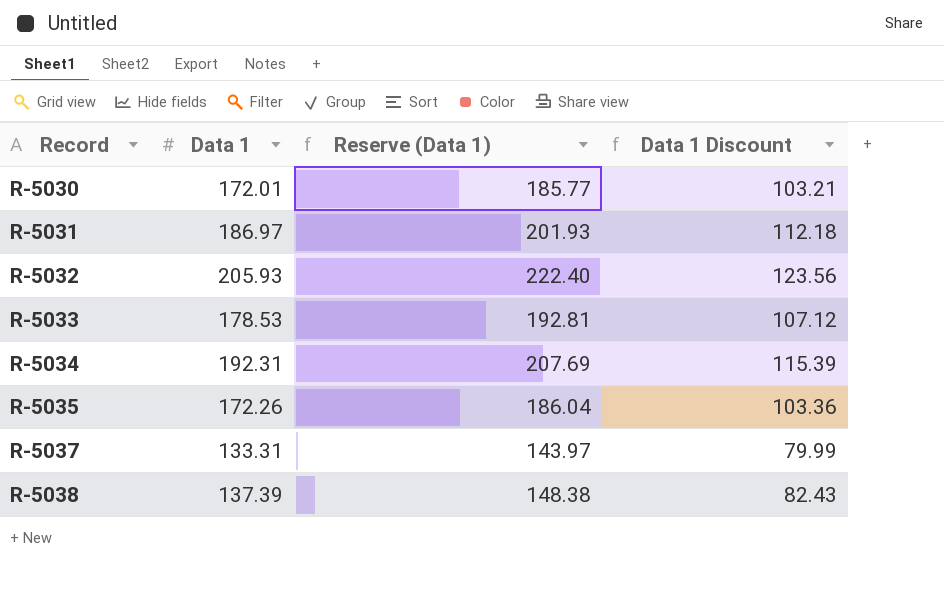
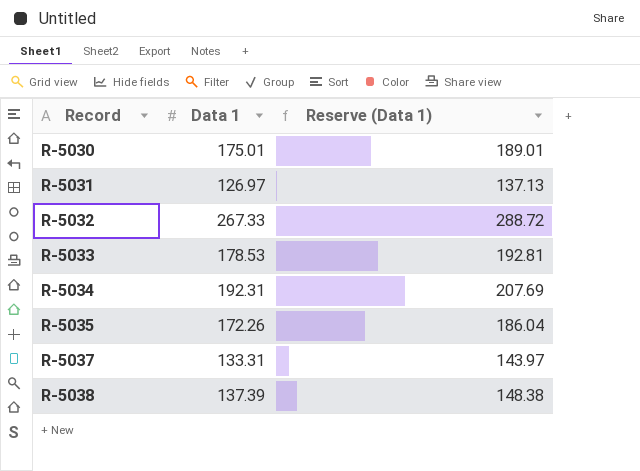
column Data 1 Discount | formula: [Data 1] * 0.6 -> none
R-5030 | Data 1: 172.01 -> 175.01
R-5030 | Reserve (Data 1): 185.77 -> 189.01
R-5031 | Data 1: 186.97 -> 126.97
R-5031 | Reserve (Data 1): 201.93 -> 137.13
R-5032 | Data 1: 205.93 -> 267.33
R-5032 | Reserve (Data 1): 222.40 -> 288.72

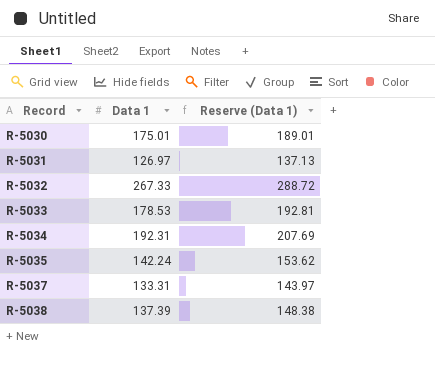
R-5035 | Data 1: 172.26 -> 142.24
R-5035 | Reserve (Data 1): 186.04 -> 153.62

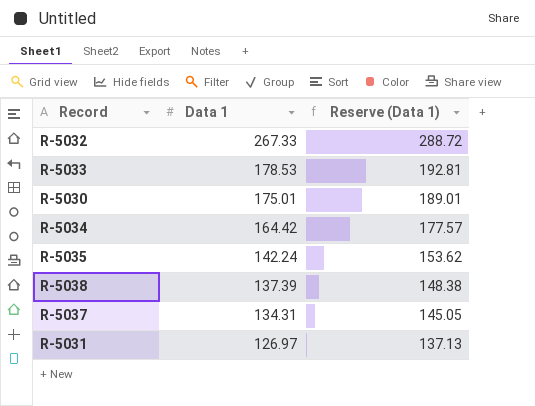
row order: Record ascending -> Data 1 descending
R-5034 | Data 1: 192.31 -> 164.42
R-5034 | Reserve (Data 1): 207.69 -> 177.57
R-5037 | Data 1: 133.31 -> 134.31
R-5037 | Reserve (Data 1): 143.97 -> 145.05

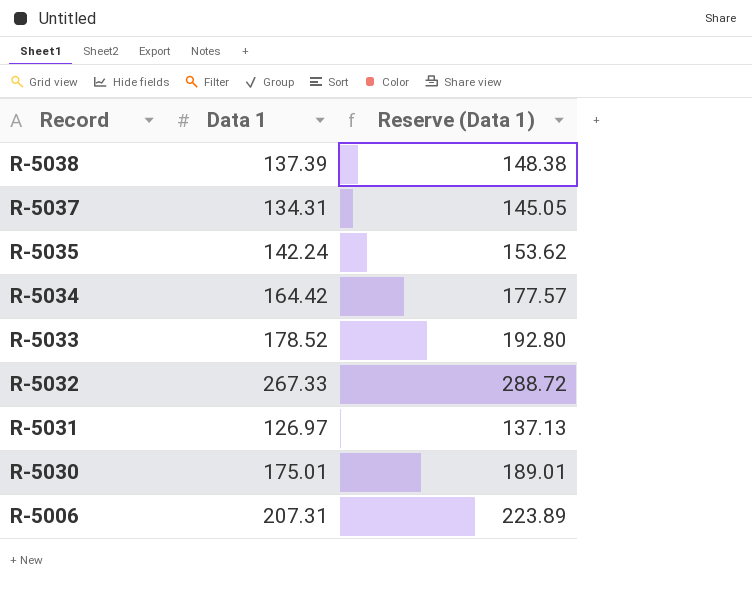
row order: Data 1 descending -> Record descending
R-5033 | Data 1: 178.53 -> 178.52
R-5033 | Reserve (Data 1): 192.81 -> 192.80
row R-5006: none -> 207.31 | 223.89

